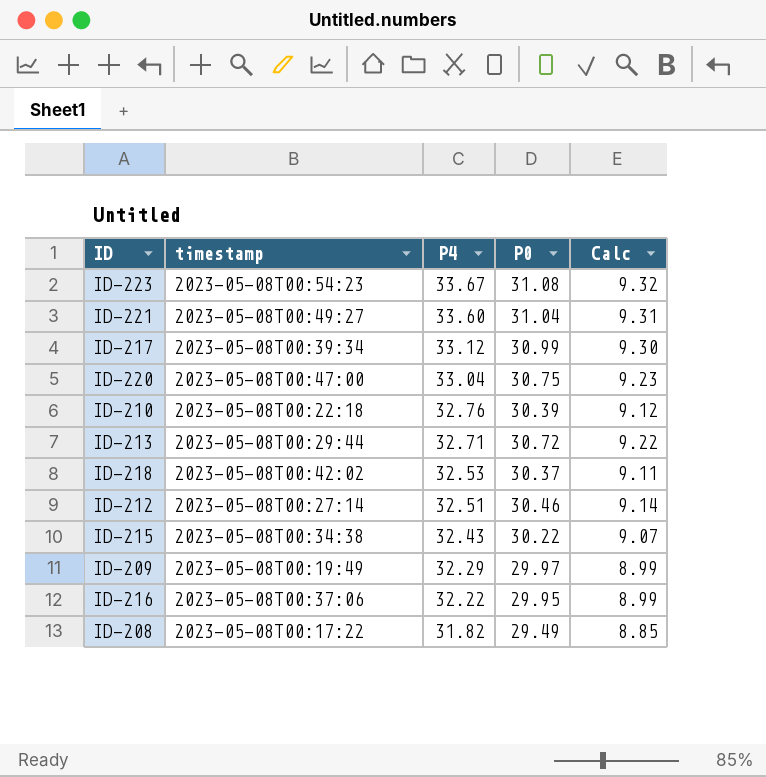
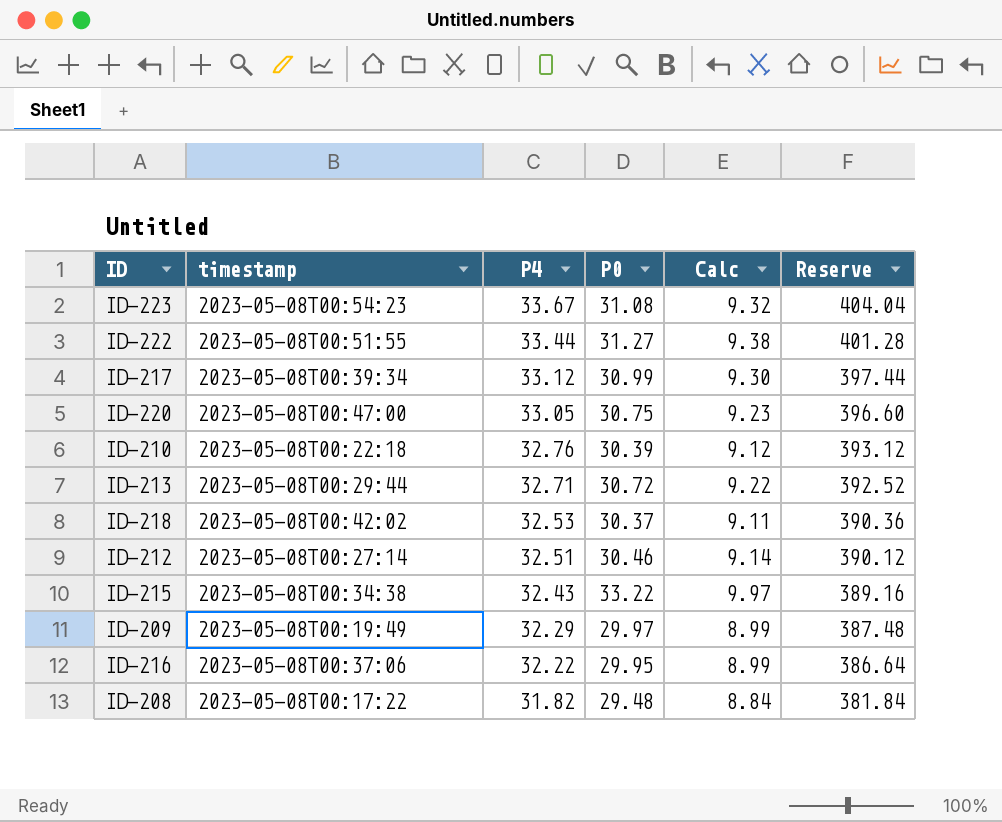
column Reserve | formula: none -> [P4] * 12
row ID-221: 2023-05-08T00:49:27 | 33.60 | 31.04 | 9.31 -> none
row ID-222: none -> 2023-05-08T00:51:55 | 33.44 | 31.27 | 9.38 | 401.28
ID-220 | P4: 33.04 -> 33.05
ID-215 | P0: 30.22 -> 33.22
ID-215 | Calc: 9.07 -> 9.97
ID-208 | P0: 29.49 -> 29.48
ID-208 | Calc: 8.85 -> 8.84

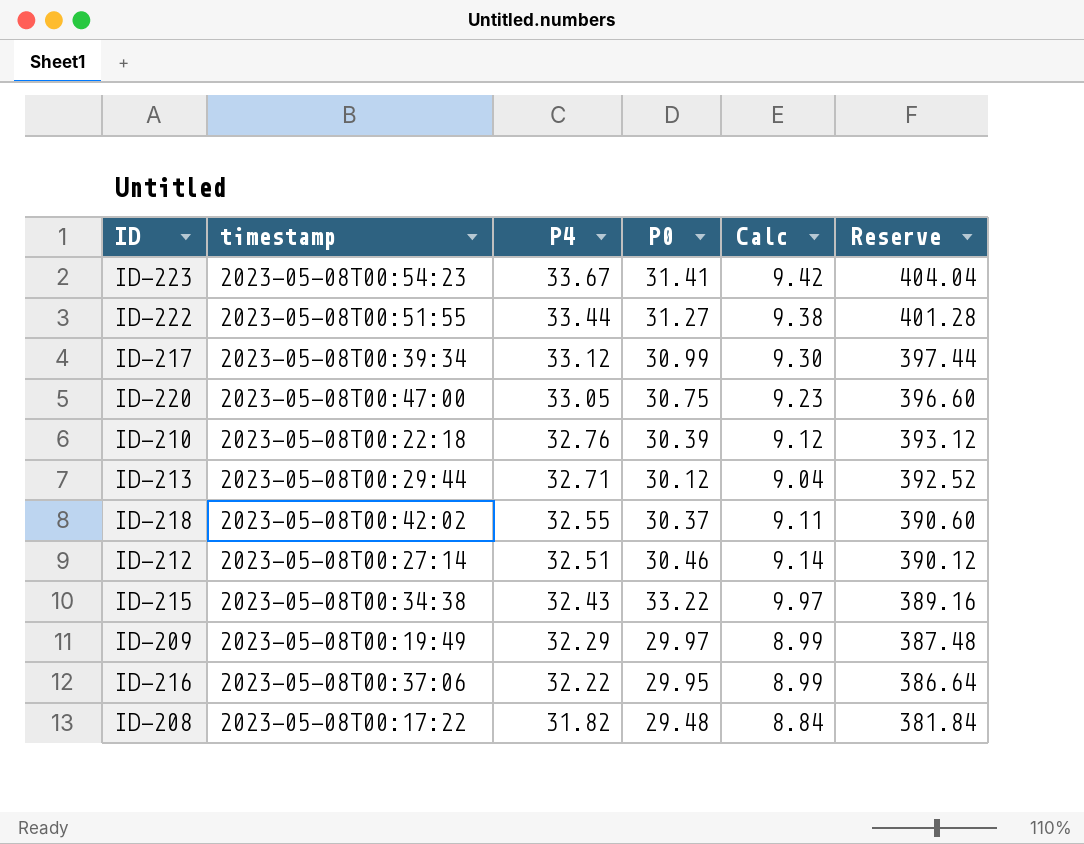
ID-223 | P0: 31.08 -> 31.41
ID-223 | Calc: 9.32 -> 9.42
ID-213 | P0: 30.72 -> 30.12
ID-213 | Calc: 9.22 -> 9.04
ID-218 | P4: 32.53 -> 32.55
ID-218 | Reserve: 390.36 -> 390.60

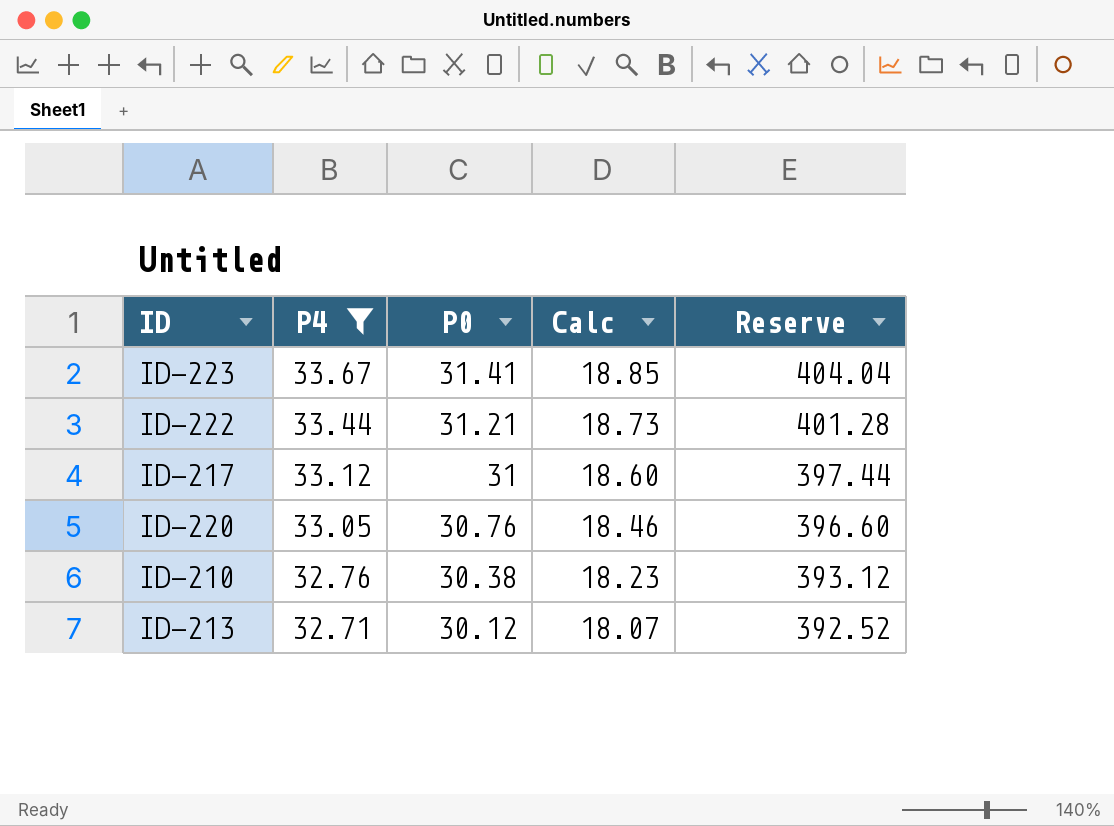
filter: none -> P4 >= 32.71
column timestamp | position: 2 -> none
column Calc | formula: [P0] * 0.3 -> [P0] * 0.6
ID-222 | P0: 31.27 -> 31.21
ID-217 | P0: 30.99 -> 31
ID-220 | P0: 30.75 -> 30.76
ID-210 | P0: 30.39 -> 30.38

